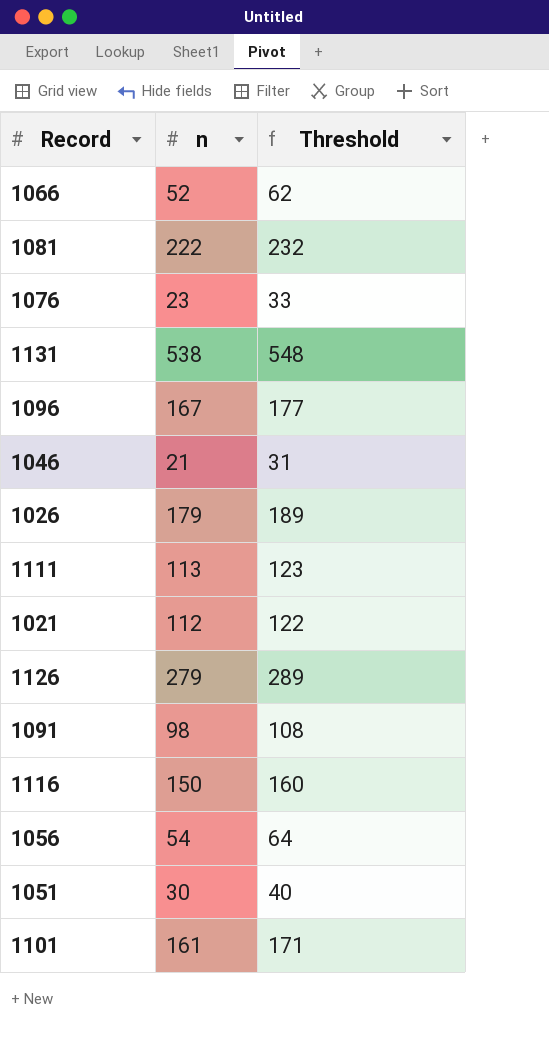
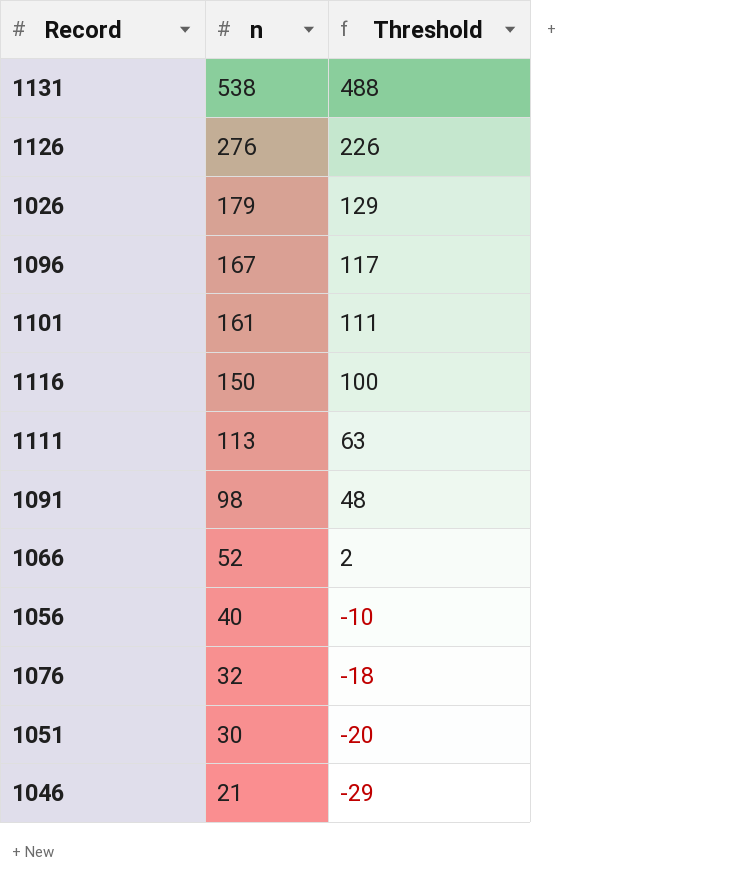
row order: none -> n descending
column Threshold | formula: [n] + 10 -> [n] - 50
row 1081: 222 | 232 -> none
row 1021: 112 | 122 -> none
1126 | n: 279 -> 276
1056 | n: 54 -> 40
1076 | n: 23 -> 32

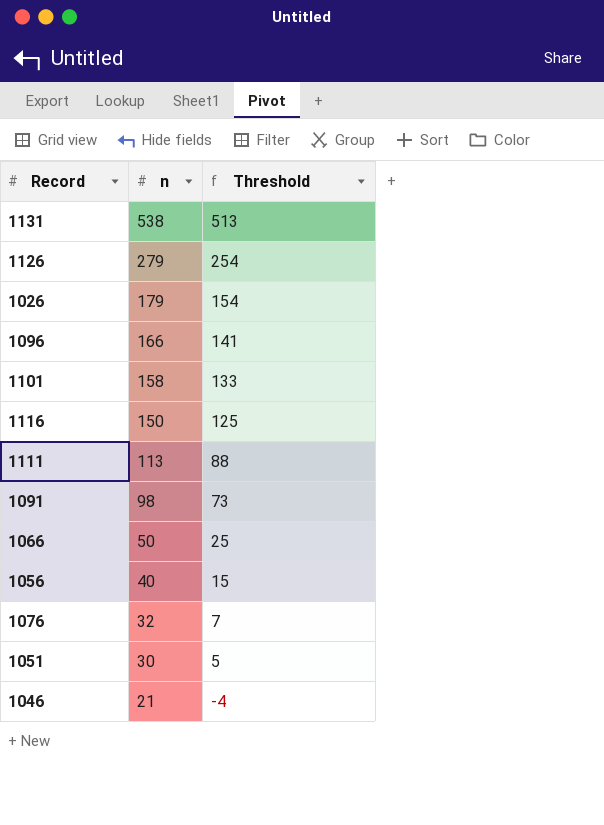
column Threshold | formula: [n] - 50 -> [n] - 25
1126 | n: 276 -> 279
1096 | n: 167 -> 166
1101 | n: 161 -> 158
1066 | n: 52 -> 50

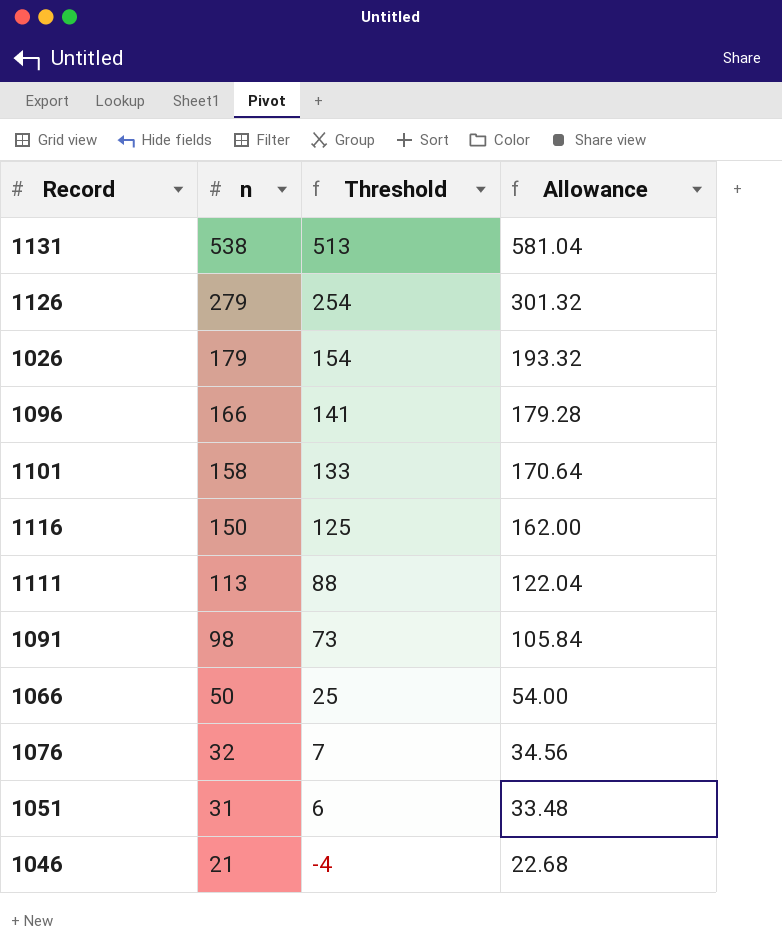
column Allowance | formula: none -> [n] * 1.08
row 1056: 40 | 15 -> none
1051 | n: 30 -> 31
1051 | Threshold: 5 -> 6

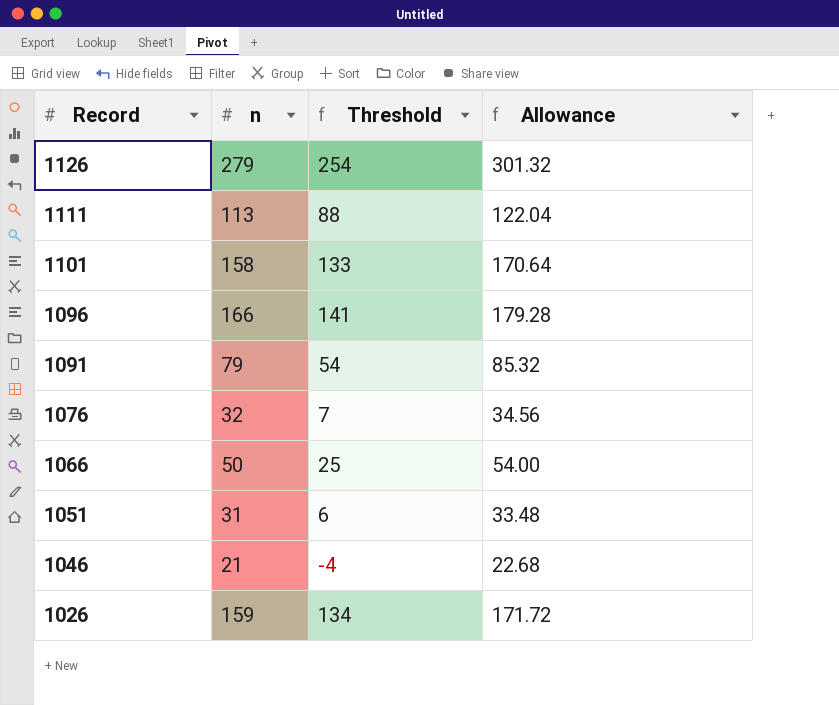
row order: n descending -> Record descending
row 1131: 538 | 513 | 581.04 -> none
row 1116: 150 | 125 | 162.00 -> none
1091 | n: 98 -> 79
1091 | Threshold: 73 -> 54
1091 | Allowance: 105.84 -> 85.32
1026 | n: 179 -> 159
1026 | Threshold: 154 -> 134
1026 | Allowance: 193.32 -> 171.72

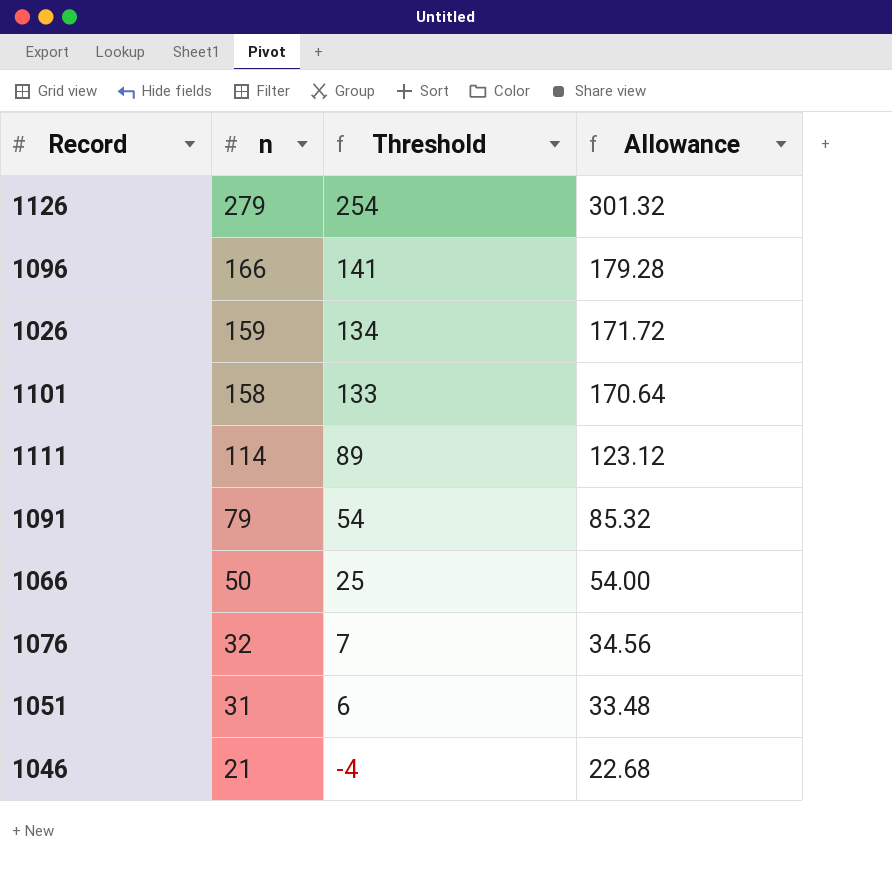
row order: Record descending -> n descending
1111 | n: 113 -> 114
1111 | Threshold: 88 -> 89
1111 | Allowance: 122.04 -> 123.12

